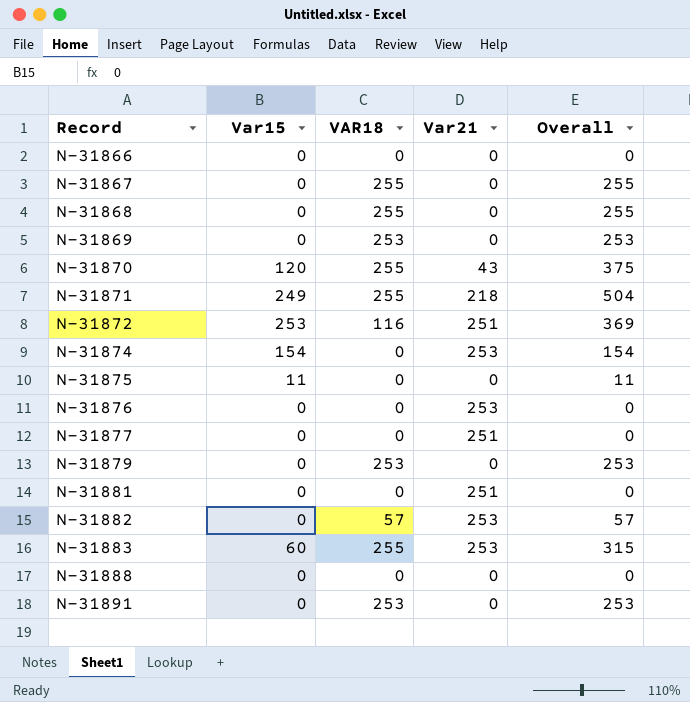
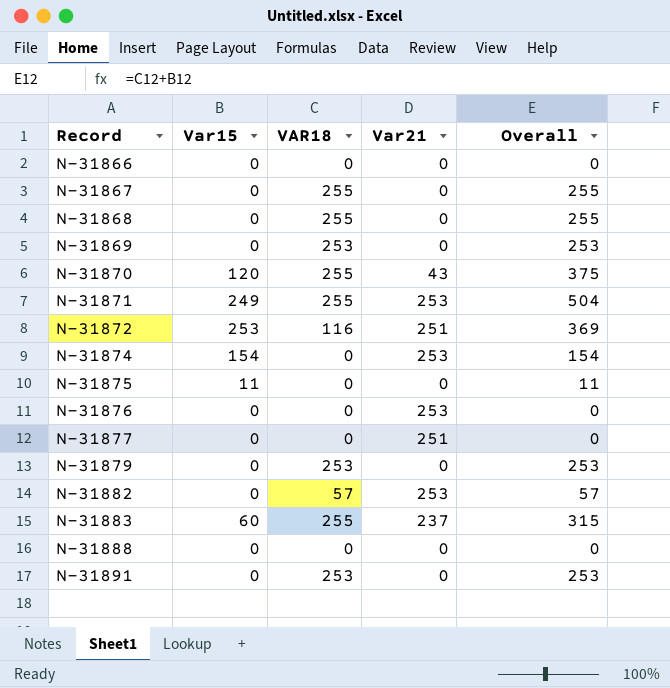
row N-31881: 0 | 0 | 251 | 0 -> none
N-31871 | Var21: 218 -> 253
N-31883 | Var21: 253 -> 237

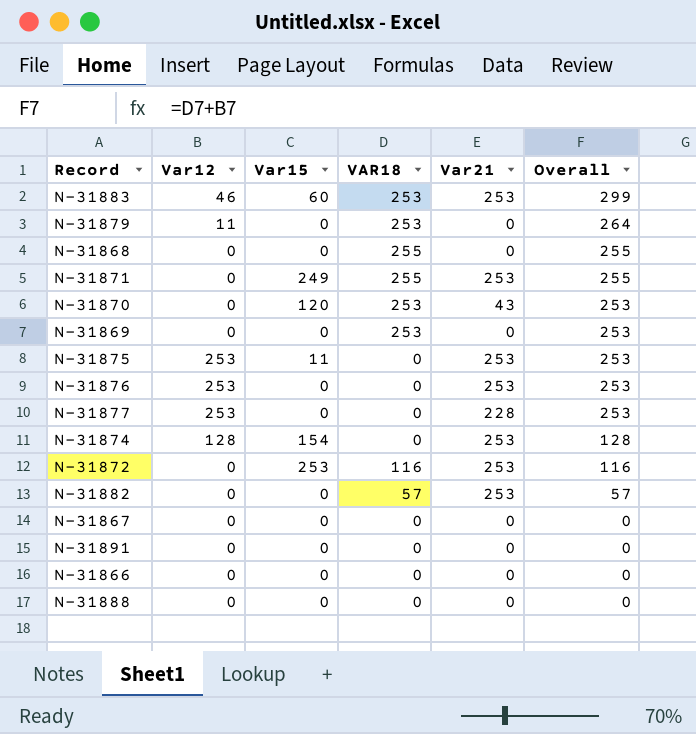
row order: Record ascending -> Overall descending
column Var12 | position: none -> 2
column Overall | formula: [Var15] + [VAR18] -> [Var12] + [VAR18]
N-31883 | VAR18: 255 -> 253
N-31883 | Var21: 237 -> 253
N-31870 | VAR18: 255 -> 253
N-31875 | Var21: 0 -> 253
N-31877 | Var21: 251 -> 228
N-31872 | Var21: 251 -> 253
N-31867 | VAR18: 255 -> 0
N-31891 | VAR18: 253 -> 0

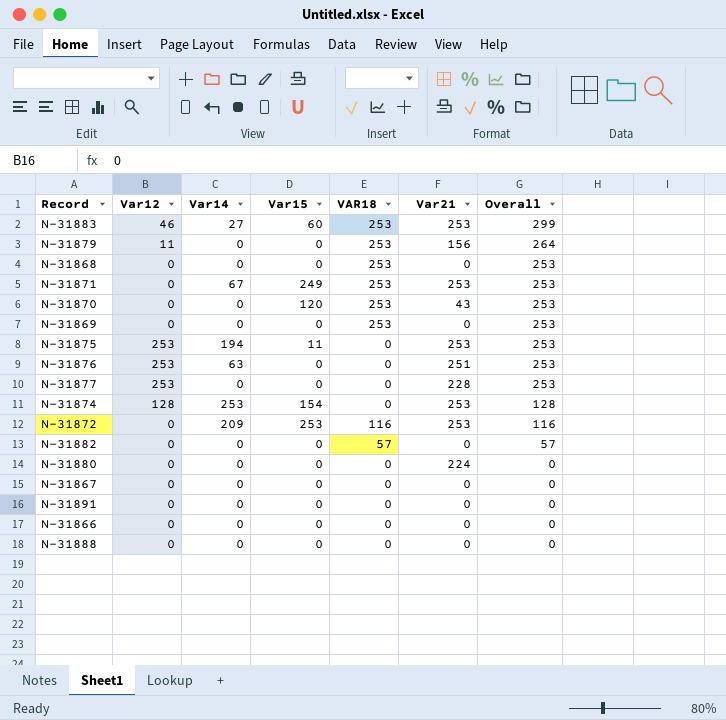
column Var14 | position: none -> 3
N-31879 | Var21: 0 -> 156
N-31868 | VAR18: 255 -> 253
N-31868 | Overall: 255 -> 253
N-31871 | VAR18: 255 -> 253
N-31871 | Overall: 255 -> 253
N-31876 | Var21: 253 -> 251
N-31882 | Var21: 253 -> 0
row N-31880: none -> 0 | 0 | 0 | 0 | 224 | 0

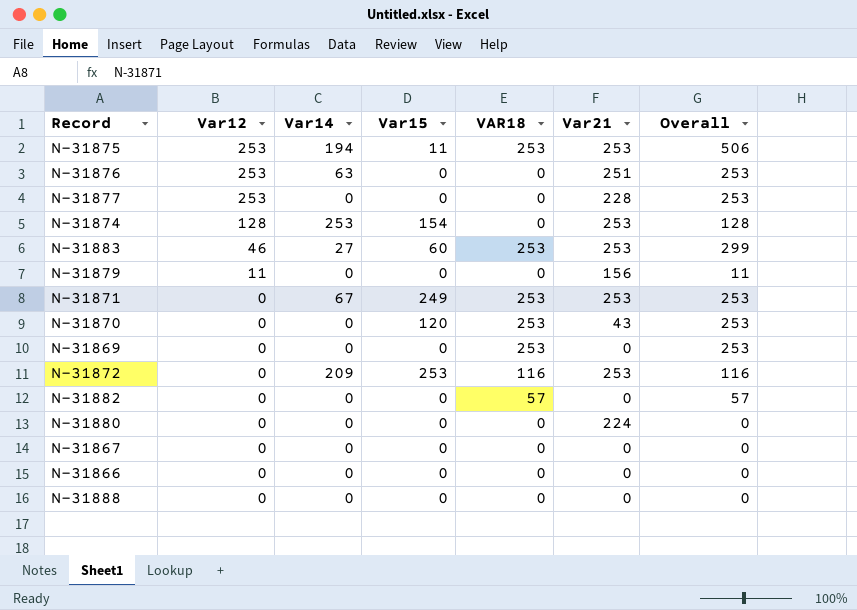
row order: Overall descending -> Var12 descending
row N-31868: 0 | 0 | 0 | 253 | 0 | 253 -> none
row N-31891: 0 | 0 | 0 | 0 | 0 | 0 -> none
N-31875 | VAR18: 0 -> 253
N-31875 | Overall: 253 -> 506
N-31879 | VAR18: 253 -> 0
N-31879 | Overall: 264 -> 11

